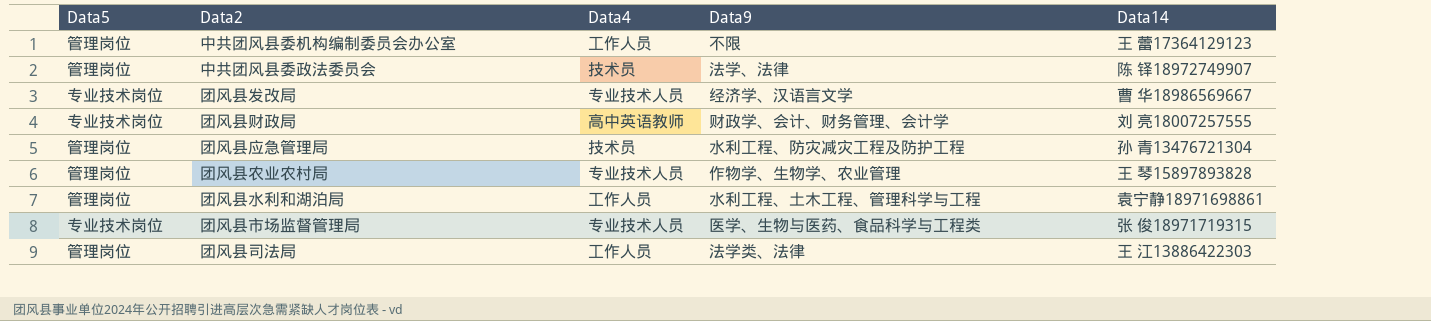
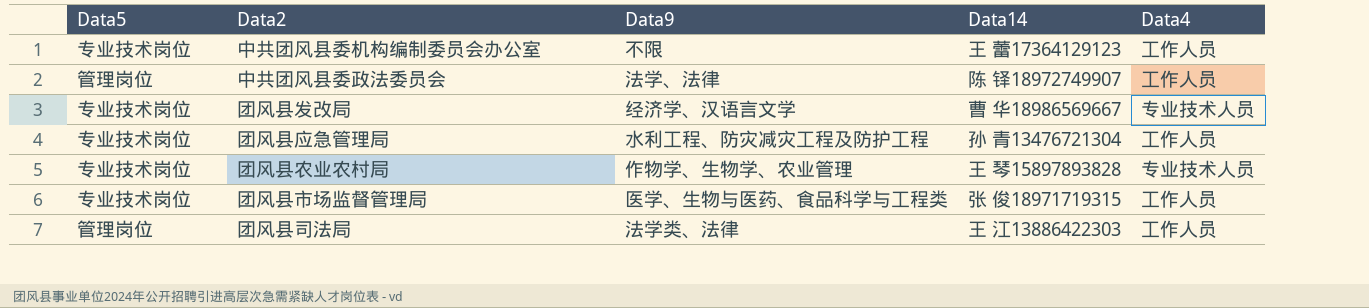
column Data4 | position: 3 -> 5
row 团风县财政局: 专业技术岗位 | 高中英语教师 | 财政学、会计、财务管理、会计学 | 刘 亮18007257555 -> none
row 团风县水利和湖泊局: 管理岗位 | 工作人员 | 水利工程、土木工程、管理科学与工程 | 袁宁静18971698861 -> none
中共团风县委机构编制委员会办公室 | Data5: 管理岗位 -> 专业技术岗位
中共团风县委政法委员会 | Data4: 技术员 -> 工作人员
团风县应急管理局 | Data5: 管理岗位 -> 专业技术岗位
团风县应急管理局 | Data4: 技术员 -> 工作人员
团风县农业农村局 | Data5: 管理岗位 -> 专业技术岗位
团风县市场监督管理局 | Data4: 专业技术人员 -> 工作人员

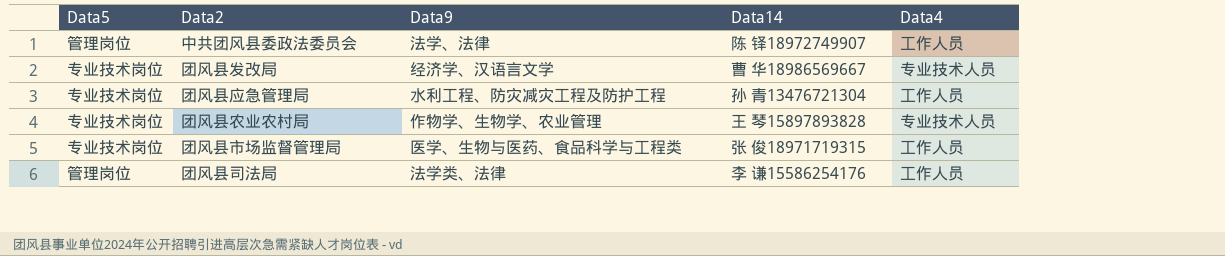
row 中共团风县委机构编制委员会办公室: 专业技术岗位 | 不限 | 王 蕾17364129123 | 工作人员 -> none
团风县司法局 | Data14: 王 江13886422303 -> 李 谦15586254176

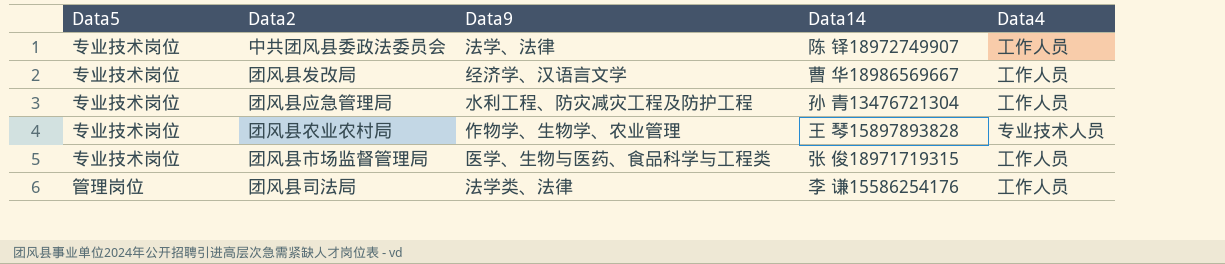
中共团风县委政法委员会 | Data5: 管理岗位 -> 专业技术岗位
团风县发改局 | Data4: 专业技术人员 -> 工作人员

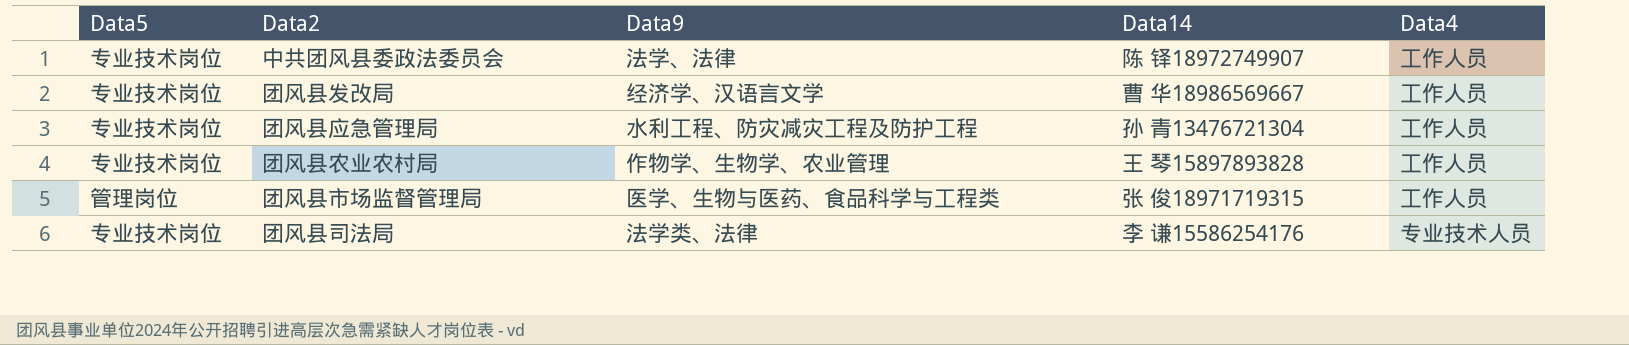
团风县农业农村局 | Data4: 专业技术人员 -> 工作人员
团风县市场监督管理局 | Data5: 专业技术岗位 -> 管理岗位
团风县司法局 | Data5: 管理岗位 -> 专业技术岗位
团风县司法局 | Data4: 工作人员 -> 专业技术人员

